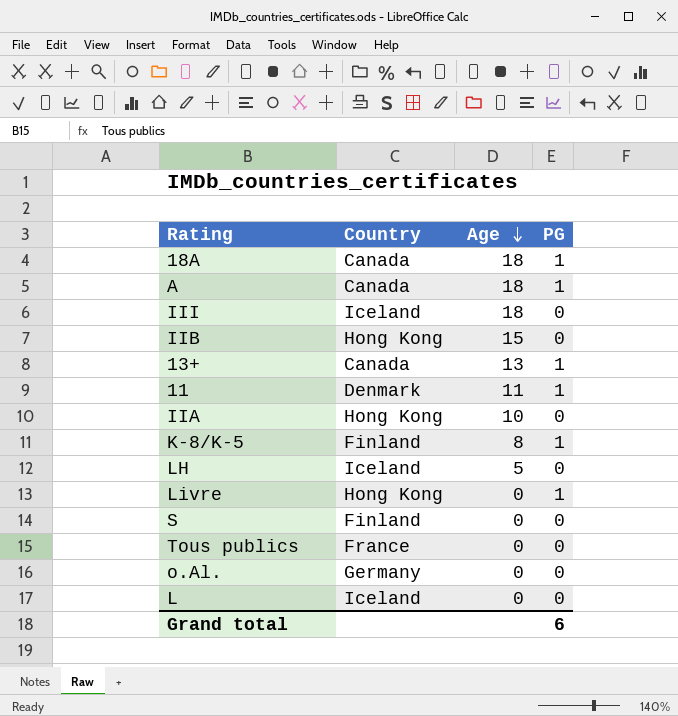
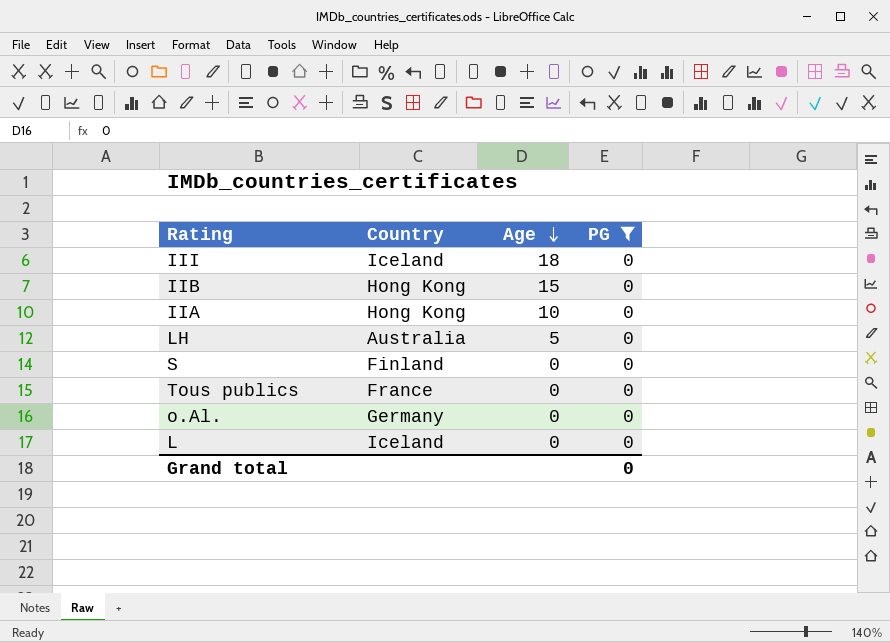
filter: none -> PG = 0
LH | Country: Iceland -> Australia
Grand total | PG: 6 -> 0

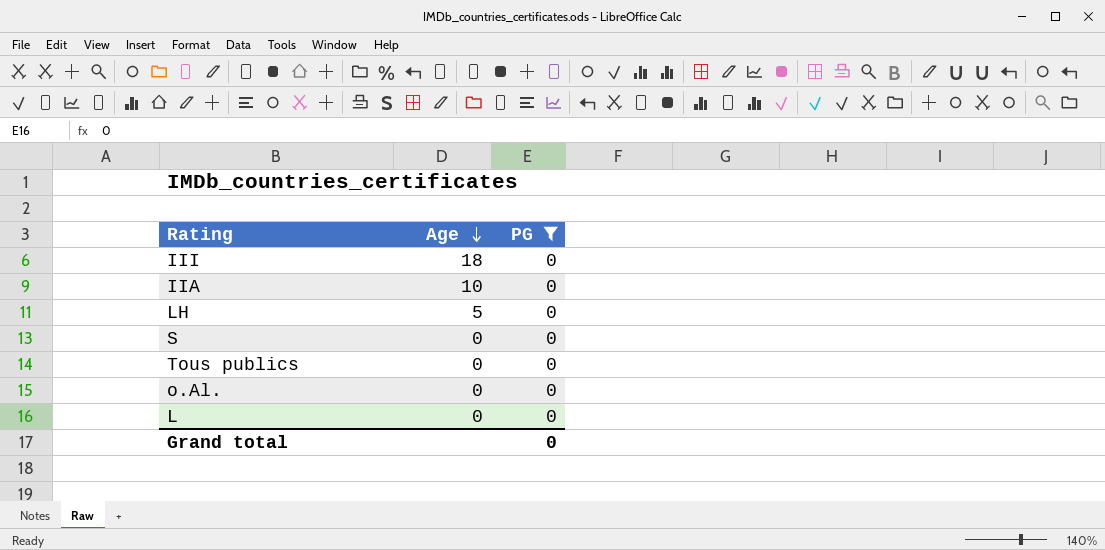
column Country | position: 2 -> none
row IIB: Hong Kong | 15 | 0 -> none

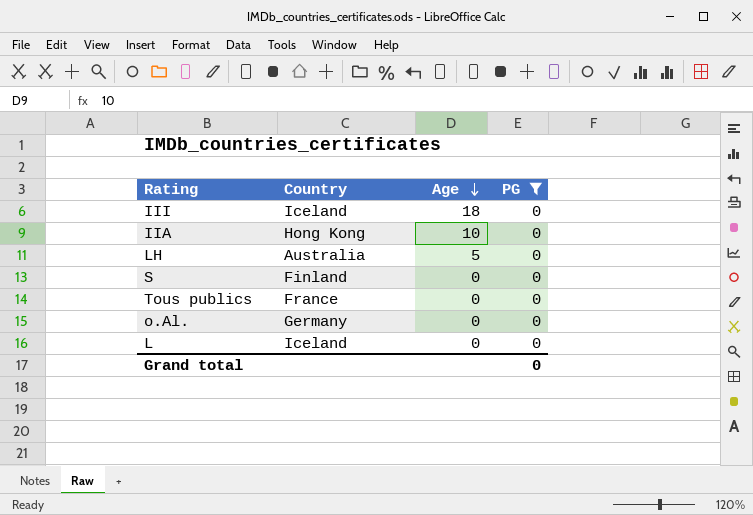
column Country | position: none -> 2

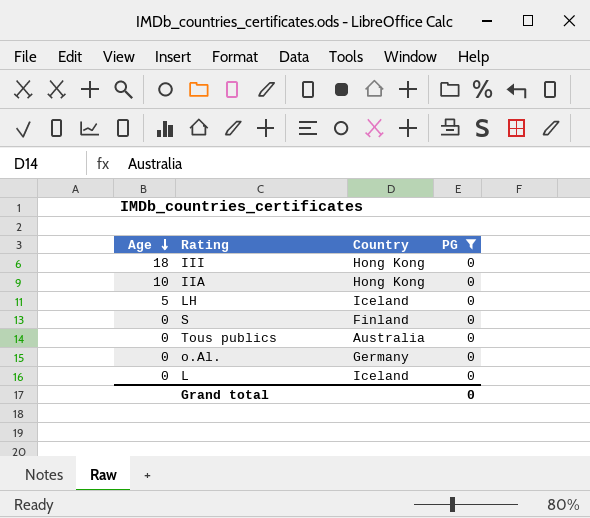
column Age | position: 3 -> 1
III | Country: Iceland -> Hong Kong
LH | Country: Australia -> Iceland
Tous publics | Country: France -> Australia

